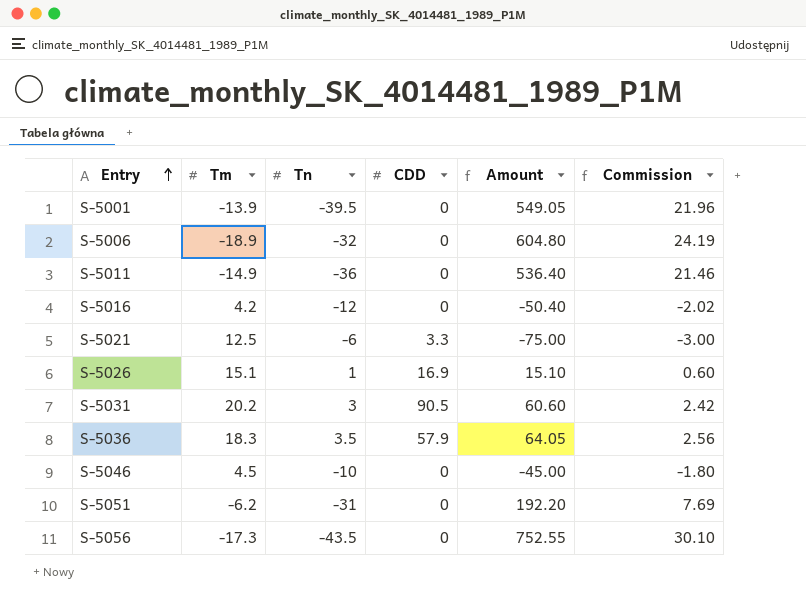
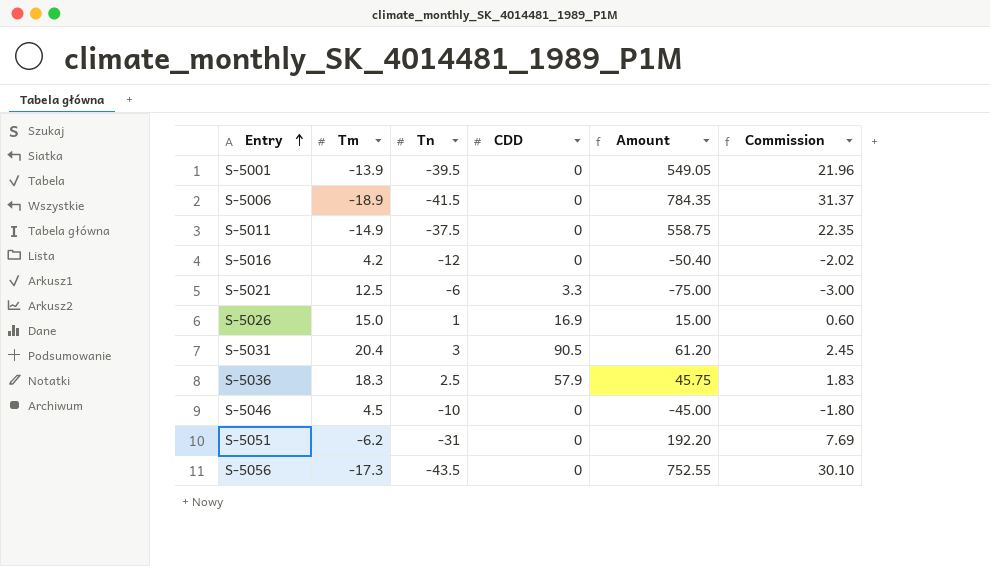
S-5006 | Tn: -32 -> -41.5
S-5006 | Amount: 604.80 -> 784.35
S-5006 | Commission: 24.19 -> 31.37
S-5011 | Tn: -36 -> -37.5
S-5011 | Amount: 536.40 -> 558.75
S-5011 | Commission: 21.46 -> 22.35
S-5026 | Tm: 15.1 -> 15.0
S-5026 | Amount: 15.10 -> 15.00
S-5031 | Tm: 20.2 -> 20.4
S-5031 | Amount: 60.60 -> 61.20
S-5031 | Commission: 2.42 -> 2.45
S-5036 | Tn: 3.5 -> 2.5
S-5036 | Amount: 64.05 -> 45.75
S-5036 | Commission: 2.56 -> 1.83

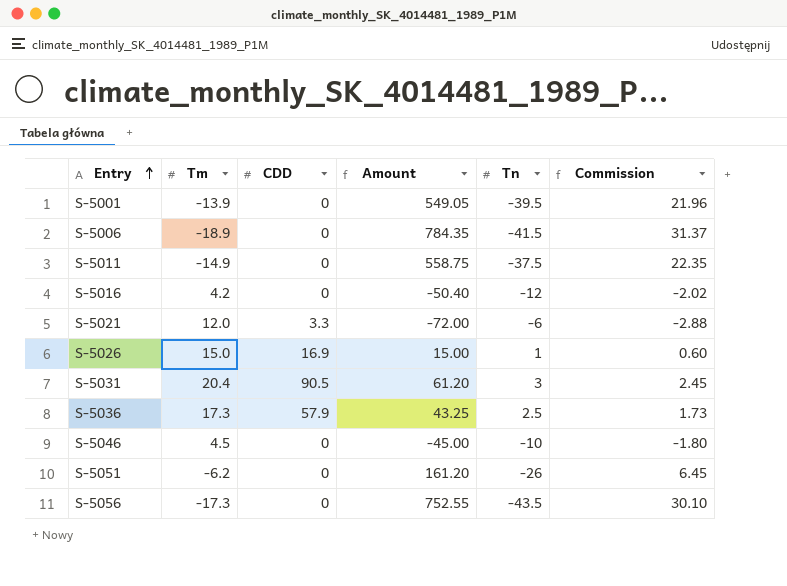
column Tn | position: 3 -> 5
S-5021 | Tm: 12.5 -> 12.0
S-5021 | Amount: -75.00 -> -72.00
S-5021 | Commission: -3.00 -> -2.88
S-5036 | Tm: 18.3 -> 17.3
S-5036 | Amount: 45.75 -> 43.25
S-5036 | Commission: 1.83 -> 1.73
S-5051 | Amount: 192.20 -> 161.20
S-5051 | Tn: -31 -> -26
S-5051 | Commission: 7.69 -> 6.45

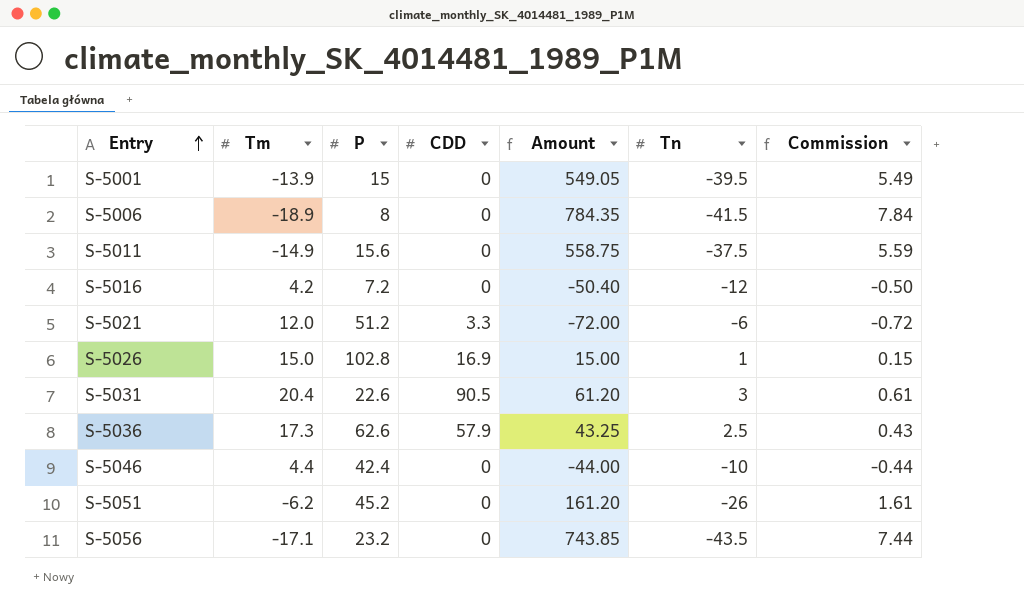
column P | position: none -> 3
column Commission | formula: [Amount] * 0.04 -> [Amount] * 0.01
S-5046 | Tm: 4.5 -> 4.4
S-5046 | Amount: -45.00 -> -44.00
S-5056 | Tm: -17.3 -> -17.1
S-5056 | Amount: 752.55 -> 743.85

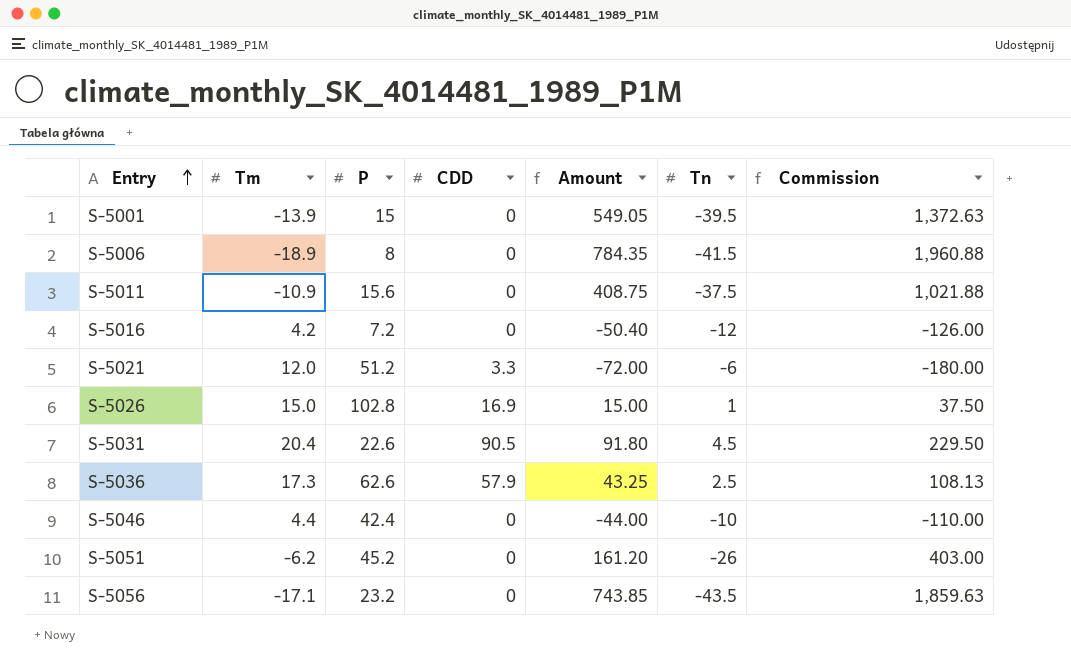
column Commission | formula: [Amount] * 0.01 -> [Amount] * 2.5
S-5011 | Tm: -14.9 -> -10.9
S-5011 | Amount: 558.75 -> 408.75
S-5031 | Amount: 61.20 -> 91.80
S-5031 | Tn: 3 -> 4.5

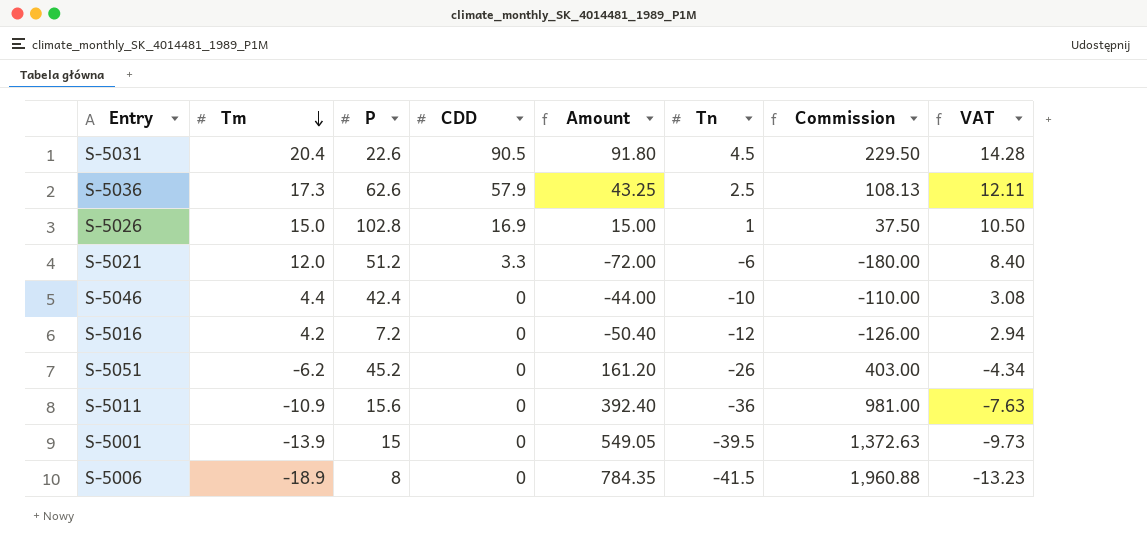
row order: Entry ascending -> Tm descending
column VAT | formula: none -> [Tm] * 0.7
row S-5056: -17.1 | 23.2 | 0 | 743.85 | -43.5 | 1,859.63 -> none
S-5011 | Amount: 408.75 -> 392.40
S-5011 | Tn: -37.5 -> -36
S-5011 | Commission: 1,021.88 -> 981.00

